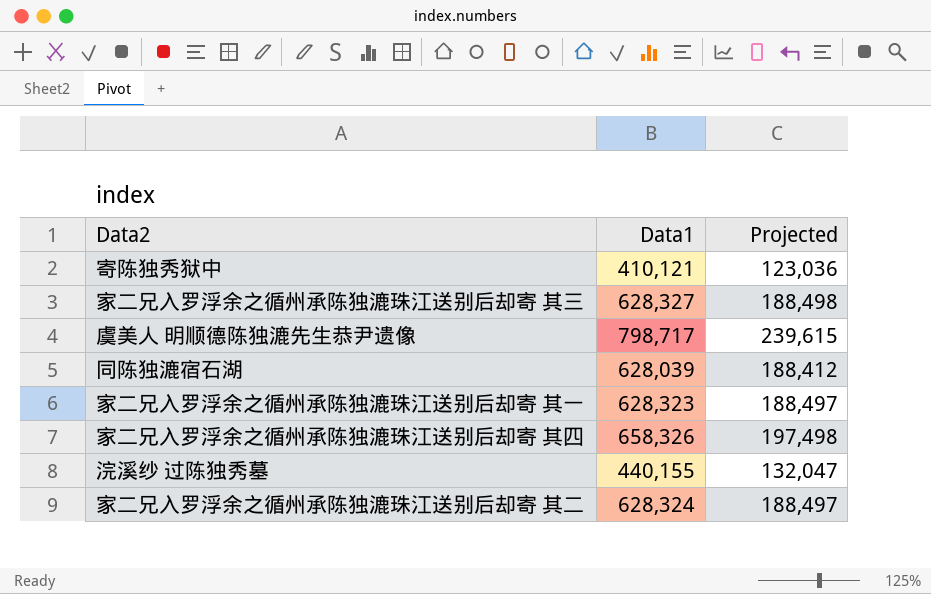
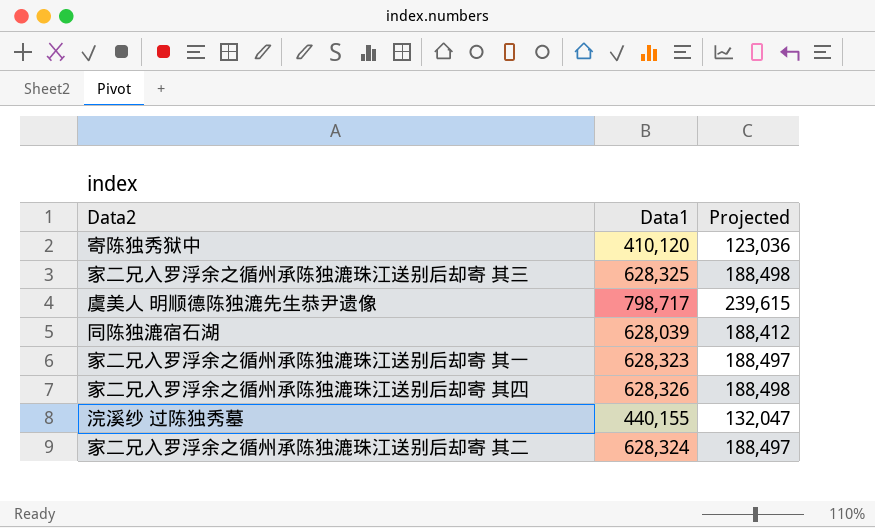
寄陈独秀狱中 | Data1: 410,121 -> 410,120
家二兄入罗浮余之循州承陈独漉珠江送别后却寄 其三 | Data1: 628,327 -> 628,325
家二兄入罗浮余之循州承陈独漉珠江送别后却寄 其四 | Data1: 658,326 -> 628,326
家二兄入罗浮余之循州承陈独漉珠江送别后却寄 其四 | Projected: 197,498 -> 188,498

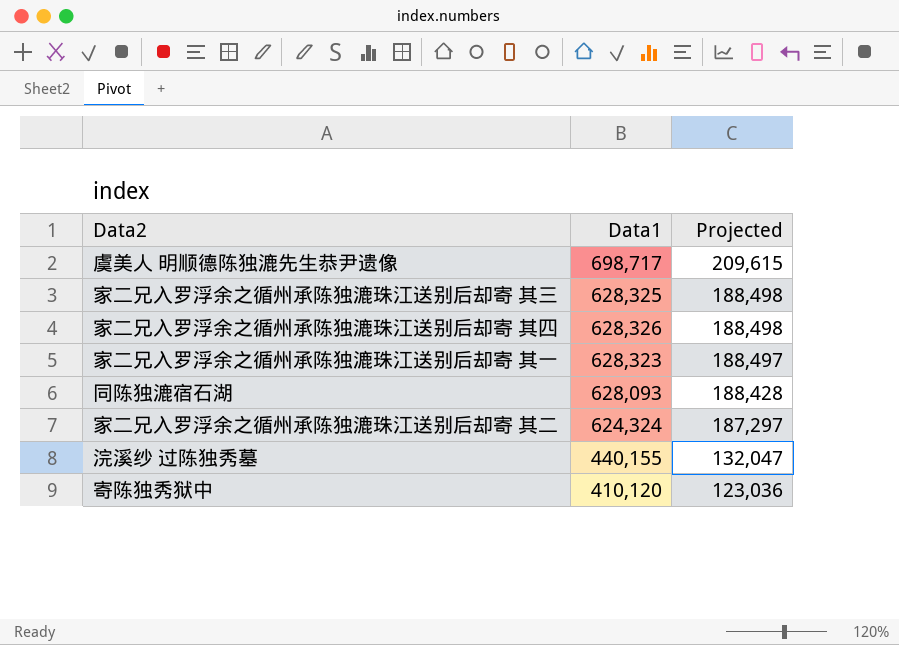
row order: none -> Projected descending
虞美人 明顺德陈独漉先生恭尹遗像 | Data1: 798,717 -> 698,717
虞美人 明顺德陈独漉先生恭尹遗像 | Projected: 239,615 -> 209,615
同陈独漉宿石湖 | Data1: 628,039 -> 628,093
同陈独漉宿石湖 | Projected: 188,412 -> 188,428
家二兄入罗浮余之循州承陈独漉珠江送别后却寄 其二 | Data1: 628,324 -> 624,324
家二兄入罗浮余之循州承陈独漉珠江送别后却寄 其二 | Projected: 188,497 -> 187,297

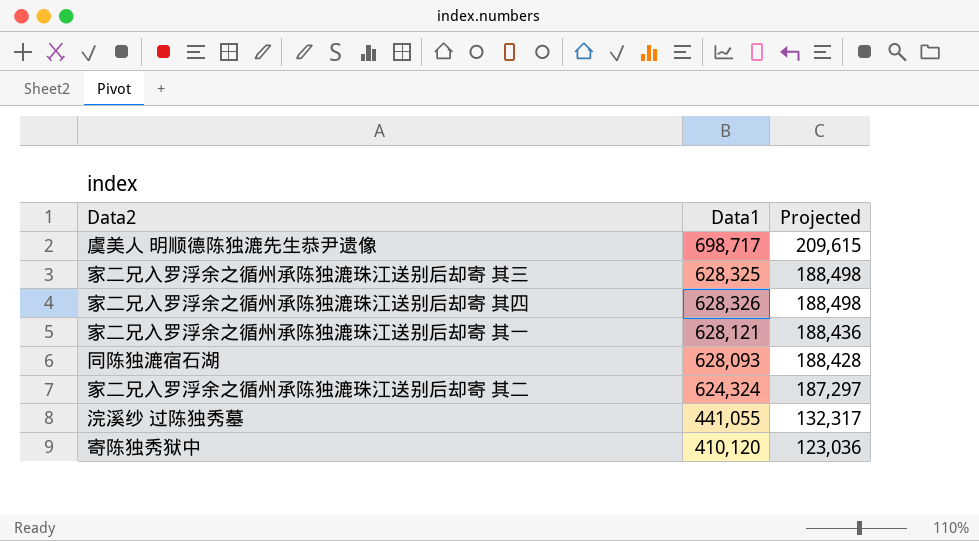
家二兄入罗浮余之循州承陈独漉珠江送别后却寄 其一 | Data1: 628,323 -> 628,121
家二兄入罗浮余之循州承陈独漉珠江送别后却寄 其一 | Projected: 188,497 -> 188,436
浣溪纱 过陈独秀墓 | Data1: 440,155 -> 441,055
浣溪纱 过陈独秀墓 | Projected: 132,047 -> 132,317

